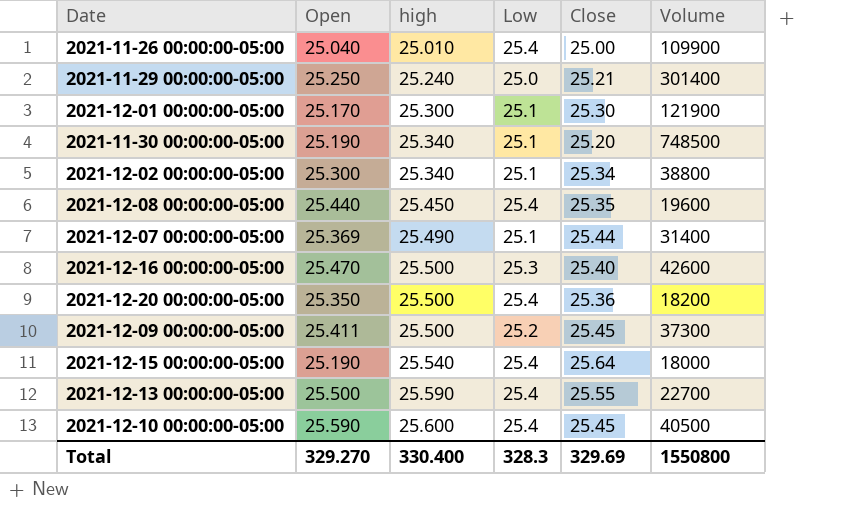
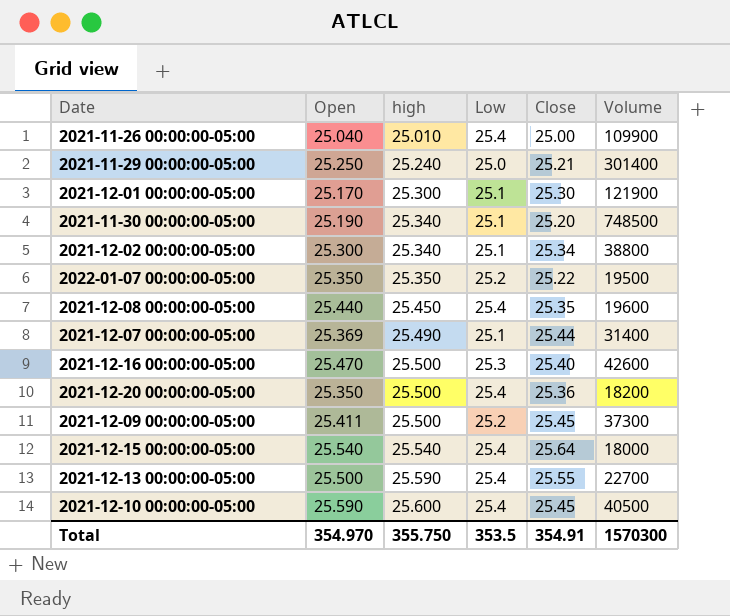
row 2022-01-07 00:00:00-05:00: none -> 25.350 | 25.350 | 25.2 | 25.22 | 19500
2021-12-15 00:00:00-05:00 | Open: 25.190 -> 25.540
Total | Open: 329.270 -> 354.970
Total | high: 330.400 -> 355.750
Total | Low: 328.3 -> 353.5
Total | Close: 329.69 -> 354.91
Total | Volume: 1550800 -> 1570300

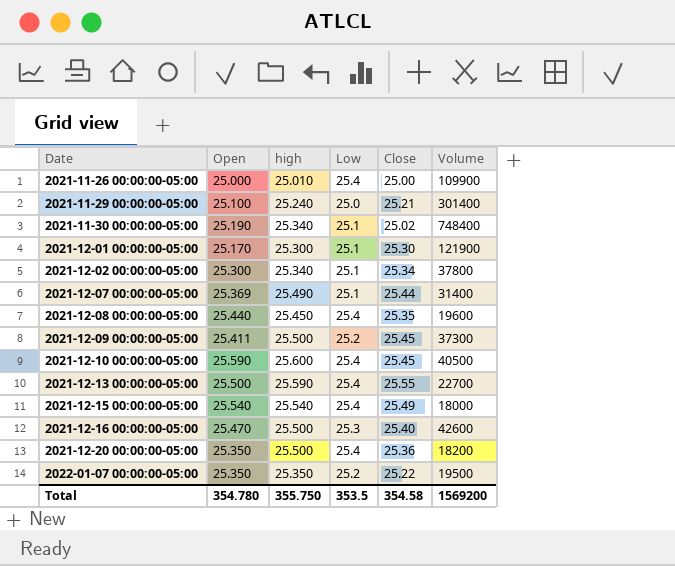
row order: high ascending -> Date ascending
2021-11-26 00:00:00-05:00 | Open: 25.040 -> 25.000
2021-11-29 00:00:00-05:00 | Open: 25.250 -> 25.100
2021-11-30 00:00:00-05:00 | Close: 25.20 -> 25.02
2021-11-30 00:00:00-05:00 | Volume: 748500 -> 748400
2021-12-02 00:00:00-05:00 | Volume: 38800 -> 37800
2021-12-15 00:00:00-05:00 | Close: 25.64 -> 25.49
Total | Open: 354.970 -> 354.780
Total | Close: 354.91 -> 354.58
Total | Volume: 1570300 -> 1569200

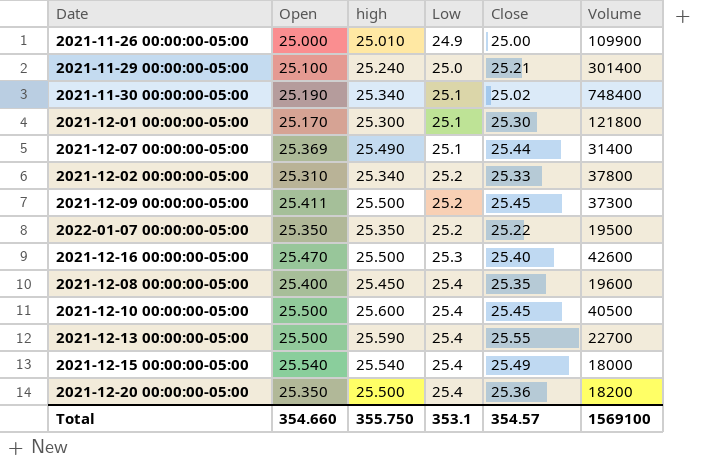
row order: Date ascending -> Low ascending
2021-11-26 00:00:00-05:00 | Low: 25.4 -> 24.9
2021-12-01 00:00:00-05:00 | Volume: 121900 -> 121800
2021-12-02 00:00:00-05:00 | Open: 25.300 -> 25.310
2021-12-02 00:00:00-05:00 | Low: 25.1 -> 25.2
2021-12-02 00:00:00-05:00 | Close: 25.34 -> 25.33
2021-12-08 00:00:00-05:00 | Open: 25.440 -> 25.400
2021-12-10 00:00:00-05:00 | Open: 25.590 -> 25.500
Total | Open: 354.780 -> 354.660
Total | Low: 353.5 -> 353.1
Total | Close: 354.58 -> 354.57
Total | Volume: 1569200 -> 1569100

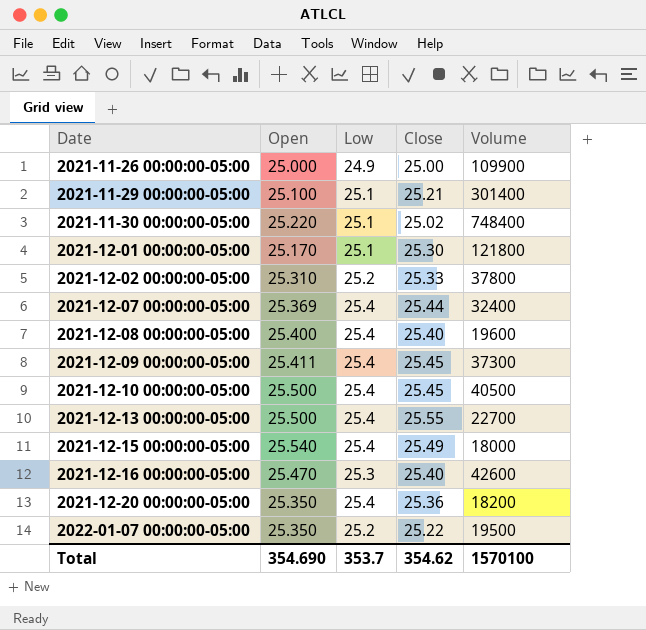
row order: Low ascending -> Date ascending
column high | position: 3 -> none
2021-11-29 00:00:00-05:00 | Low: 25.0 -> 25.1
2021-11-30 00:00:00-05:00 | Open: 25.190 -> 25.220
2021-12-07 00:00:00-05:00 | Low: 25.1 -> 25.4
2021-12-07 00:00:00-05:00 | Volume: 31400 -> 32400
2021-12-08 00:00:00-05:00 | Close: 25.35 -> 25.40
2021-12-09 00:00:00-05:00 | Low: 25.2 -> 25.4
Total | Open: 354.660 -> 354.690
Total | Low: 353.1 -> 353.7
Total | Close: 354.57 -> 354.62
Total | Volume: 1569100 -> 1570100

